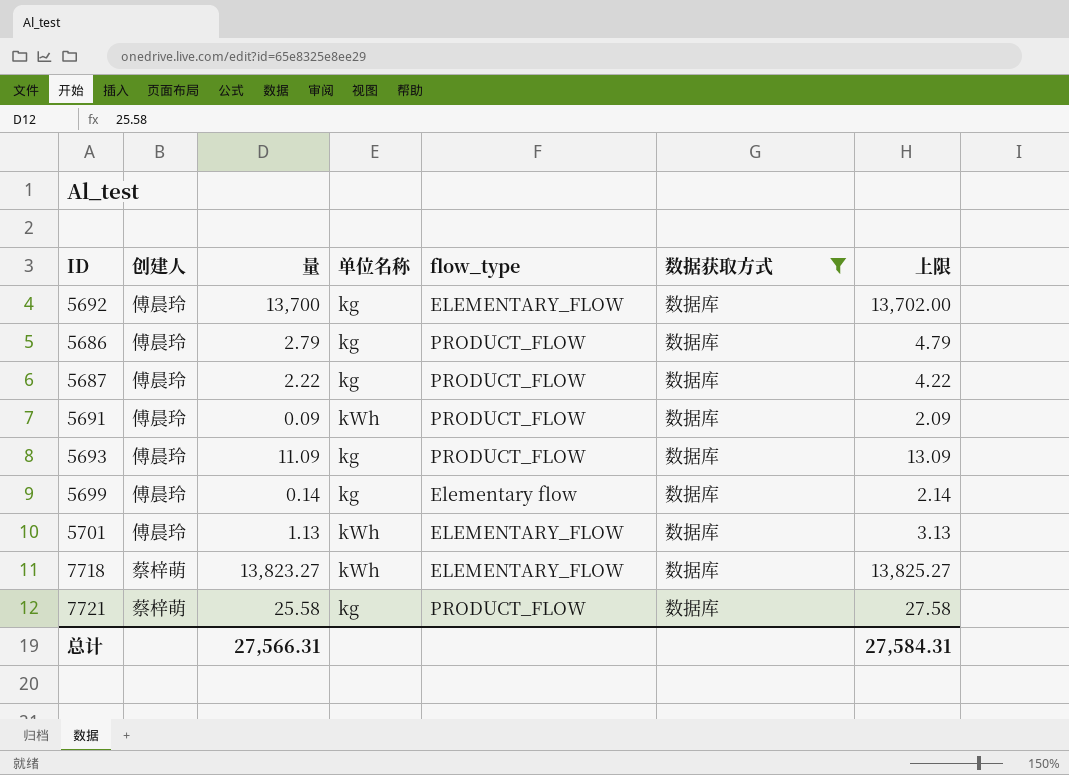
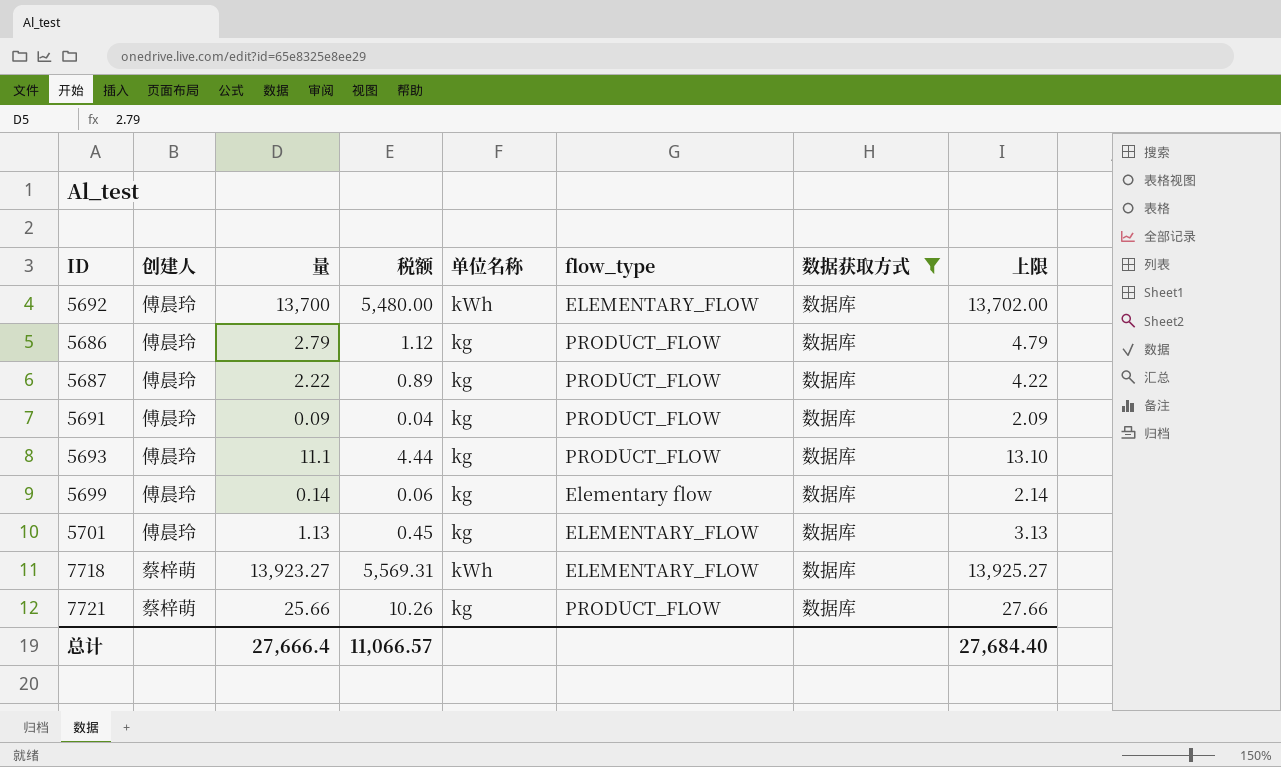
column 税额 | formula: none -> [量] * 0.4
5692 | 单位名称: kg -> kWh
5691 | 单位名称: kWh -> kg
5693 | 量: 11.09 -> 11.1
5693 | 上限: 13.09 -> 13.10
5701 | 单位名称: kWh -> kg
7718 | 量: 13,823.27 -> 13,923.27
7718 | 上限: 13,825.27 -> 13,925.27
7721 | 量: 25.58 -> 25.66
7721 | 上限: 27.58 -> 27.66
总计 | 量: 27,566.31 -> 27,666.4
总计 | 上限: 27,584.31 -> 27,684.40

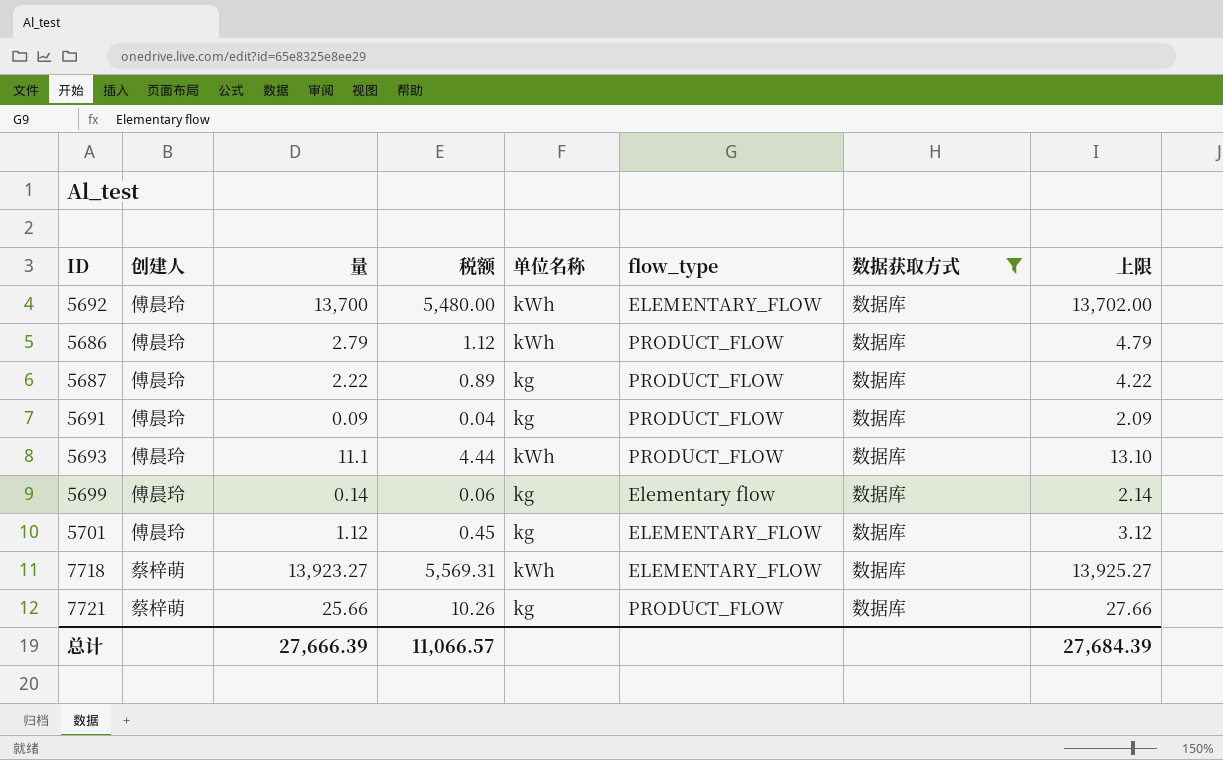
5686 | 单位名称: kg -> kWh
5693 | 单位名称: kg -> kWh
5701 | 量: 1.13 -> 1.12
5701 | 上限: 3.13 -> 3.12
总计 | 量: 27,666.4 -> 27,666.39
总计 | 上限: 27,684.40 -> 27,684.39

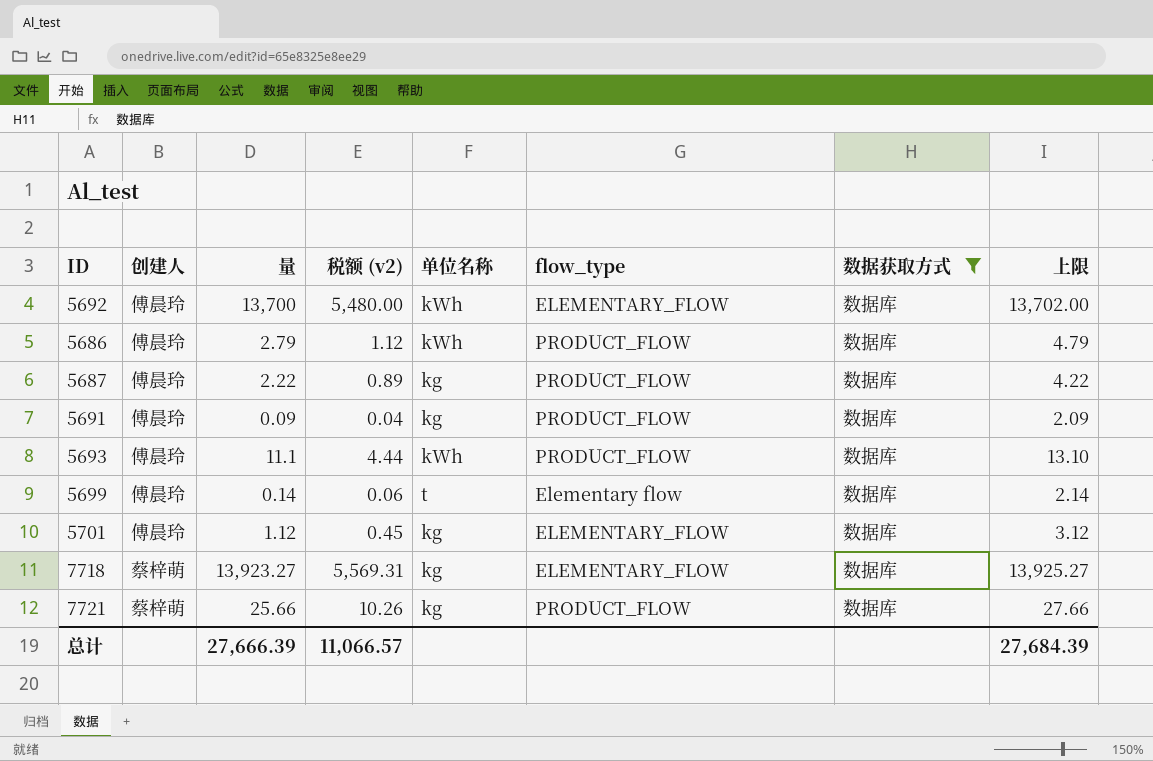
column name: 税额 -> 税额 (v2)
5699 | 单位名称: kg -> t
7718 | 单位名称: kWh -> kg

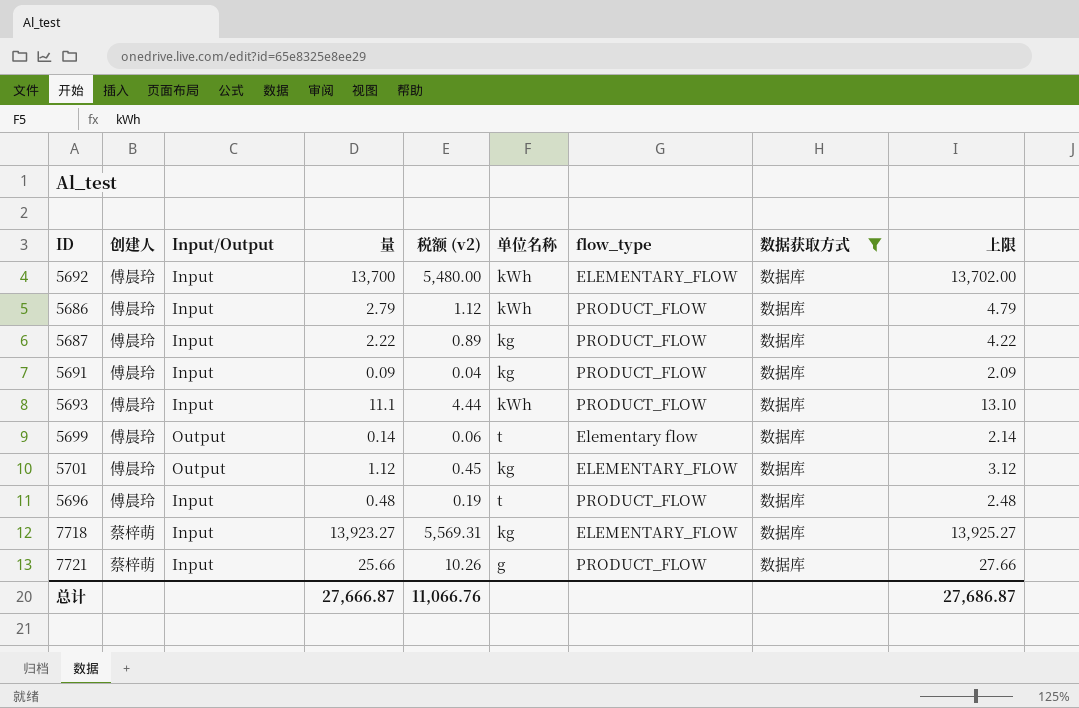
column Input/Output | position: none -> 3
row 5696: none -> 傅晨玲 | Input | 0.48 | 0.19 | t | PRODUCT_FLOW | 数据库 | 2.48
7721 | 单位名称: kg -> g
总计 | 量: 27,666.39 -> 27,666.87
总计 | 税额 (v2): 11,066.57 -> 11,066.76
总计 | 上限: 27,684.39 -> 27,686.87

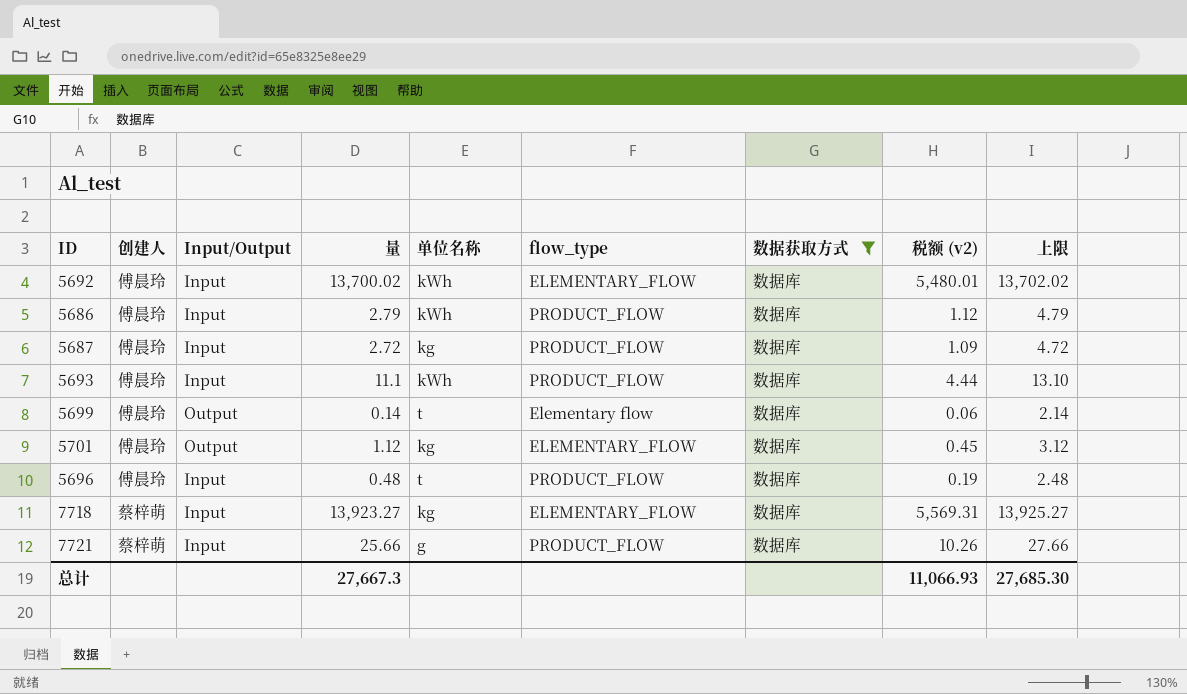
column 税额 (v2) | position: 5 -> 8
row 5691: 傅晨玲 | Input | 0.09 | 0.04 | kg | PRODUCT_FLOW | 数据库 | 2.09 -> none
5692 | 量: 13,700 -> 13,700.02
5692 | 税额 (v2): 5,480.00 -> 5,480.01
5692 | 上限: 13,702.00 -> 13,702.02
5687 | 量: 2.22 -> 2.72
5687 | 税额 (v2): 0.89 -> 1.09
5687 | 上限: 4.22 -> 4.72
总计 | 量: 27,666.87 -> 27,667.3
总计 | 税额 (v2): 11,066.76 -> 11,066.93
总计 | 上限: 27,686.87 -> 27,685.30

